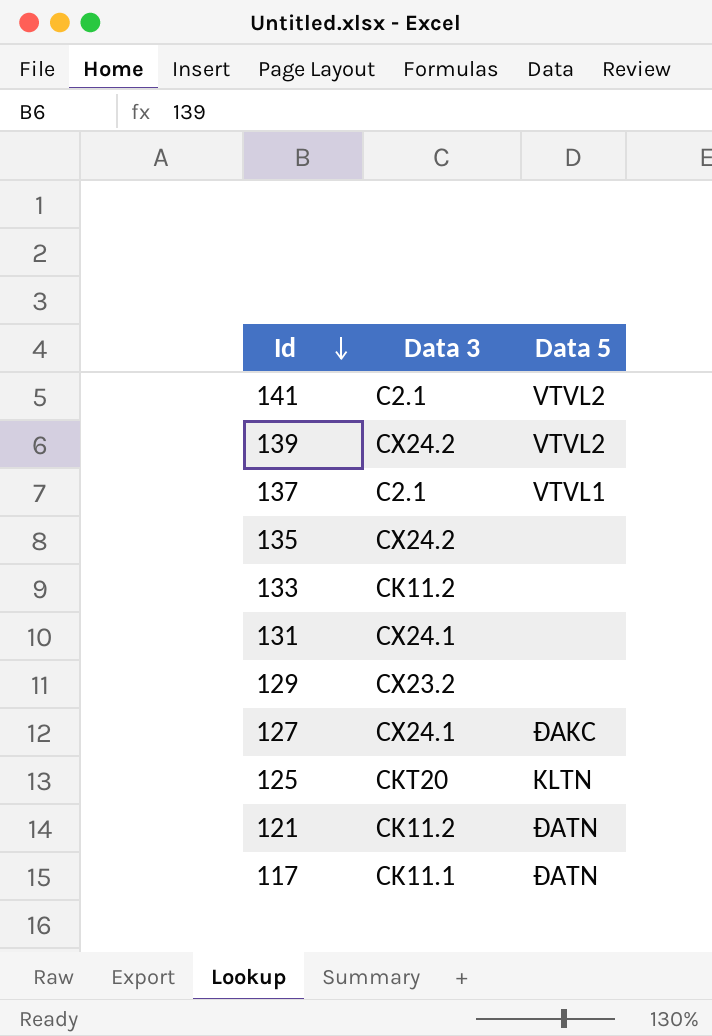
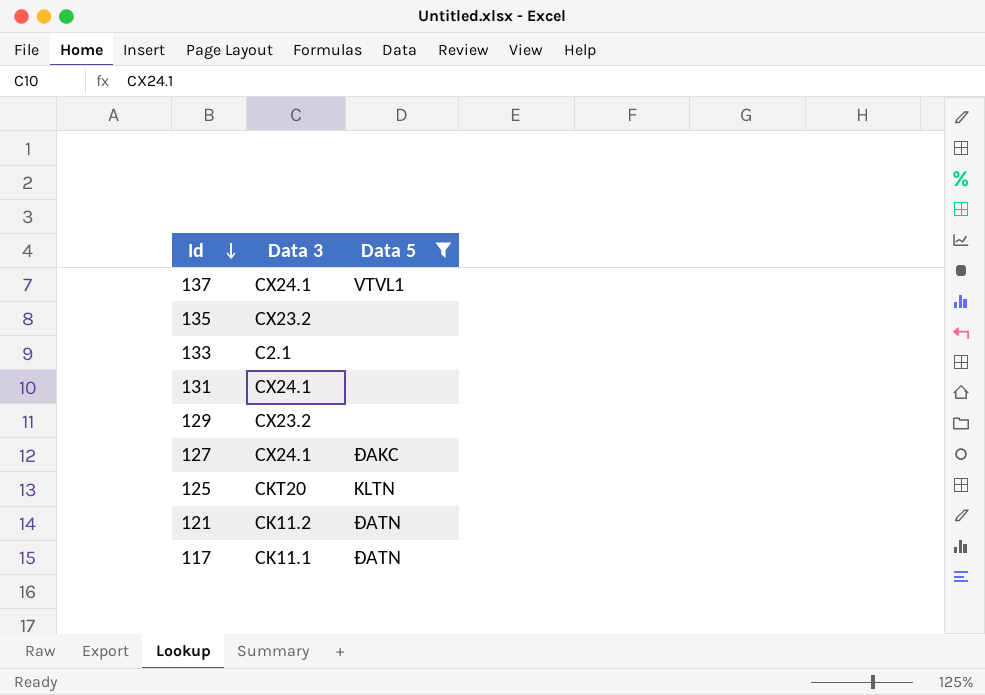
filter: none -> Data 5 != VTVL2
137 | Data 3: C2.1 -> CX24.1
135 | Data 3: CX24.2 -> CX23.2
133 | Data 3: CK11.2 -> C2.1

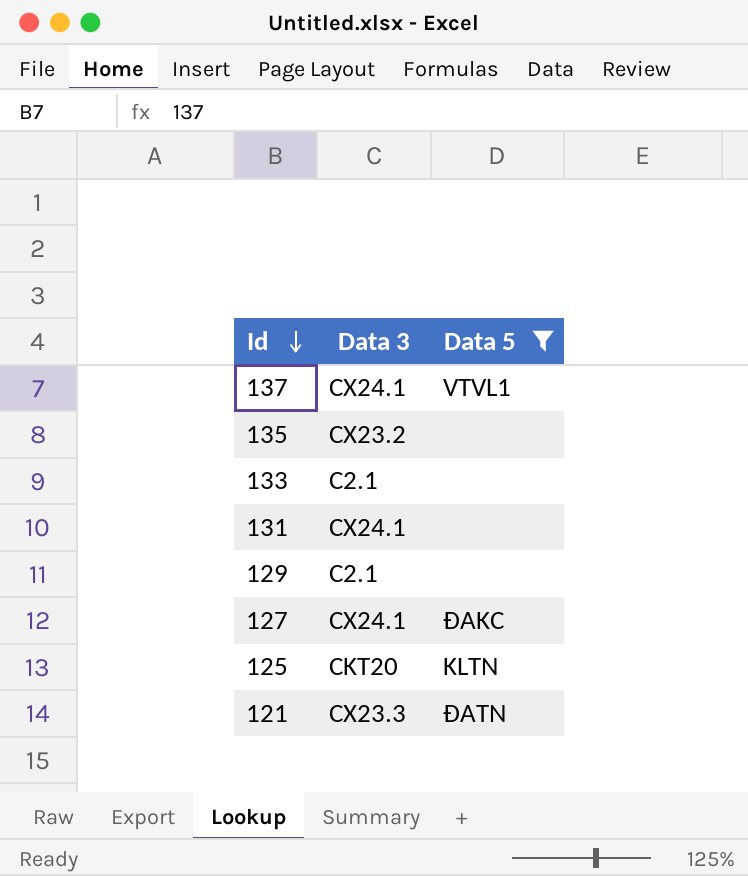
row 117: CK11.1 | ĐATN -> none
129 | Data 3: CX23.2 -> C2.1
121 | Data 3: CK11.2 -> CX23.3

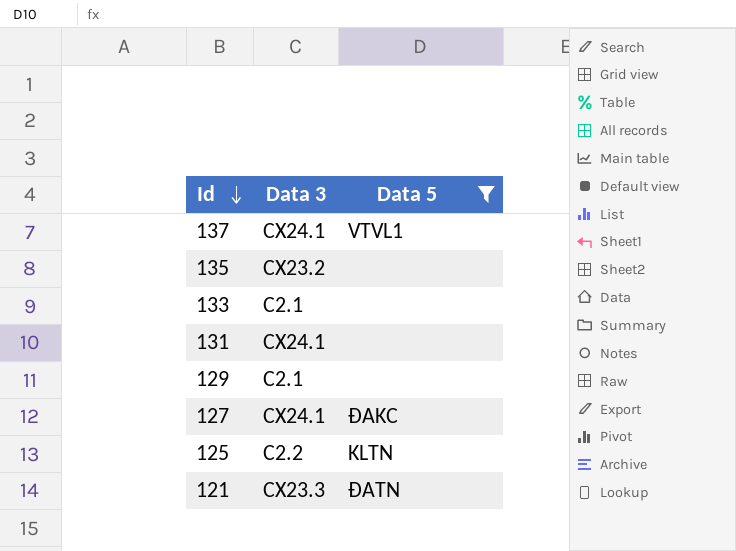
125 | Data 3: CKT20 -> C2.2

